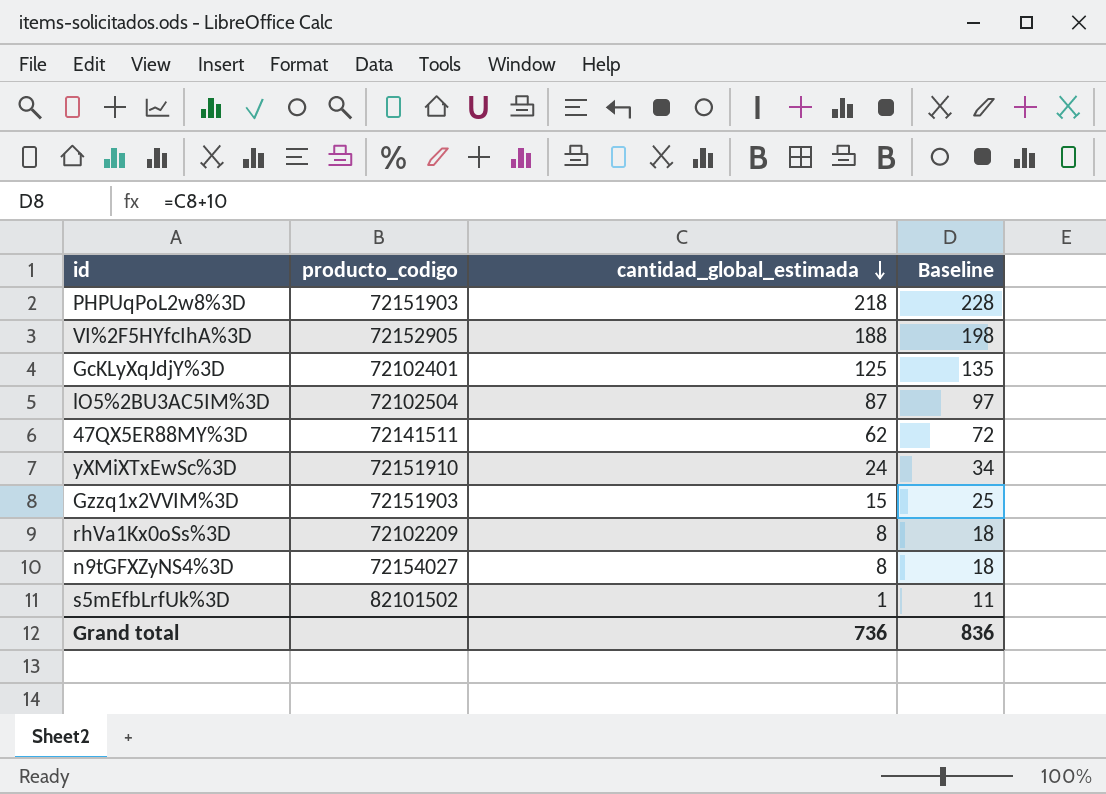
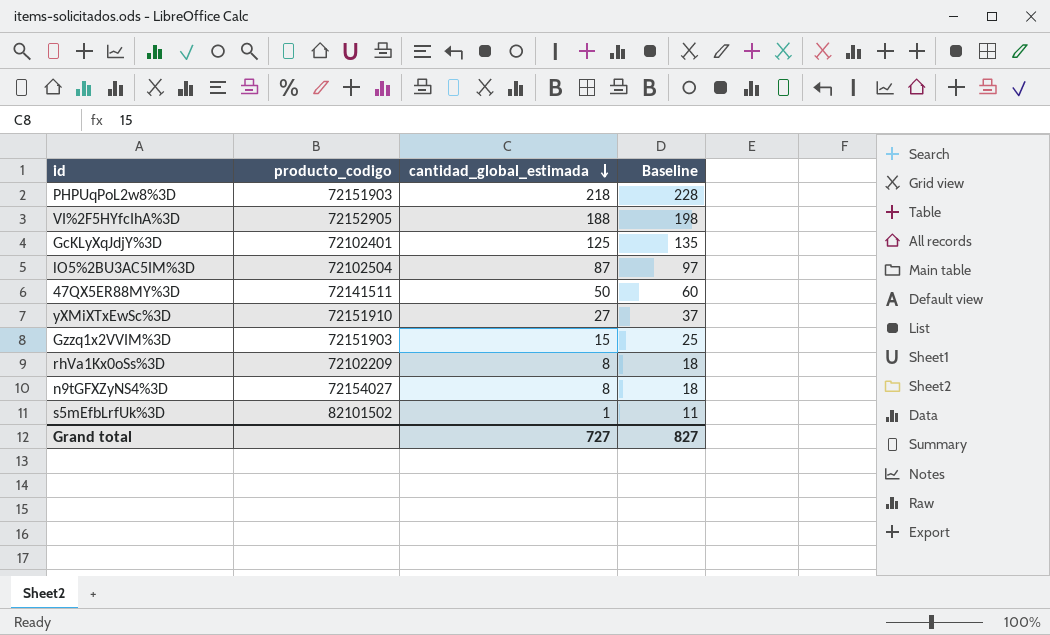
47QX5ER88MY%3D | cantidad_global_estimada: 62 -> 50
47QX5ER88MY%3D | Baseline: 72 -> 60
yXMiXTxEwSc%3D | cantidad_global_estimada: 24 -> 27
yXMiXTxEwSc%3D | Baseline: 34 -> 37
Grand total | cantidad_global_estimada: 736 -> 727
Grand total | Baseline: 836 -> 827

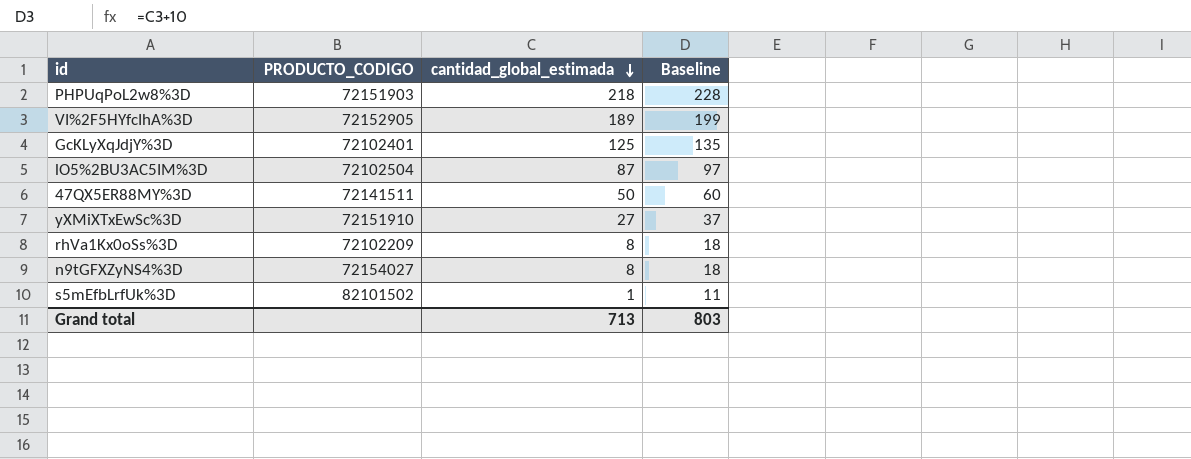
column name: producto_codigo -> PRODUCTO_CODIGO
row Gzzq1x2VVIM%3D: 72151903 | 15 | 25 -> none
VI%2F5HYfcIhA%3D | cantidad_global_estimada: 188 -> 189
VI%2F5HYfcIhA%3D | Baseline: 198 -> 199
Grand total | cantidad_global_estimada: 727 -> 713
Grand total | Baseline: 827 -> 803

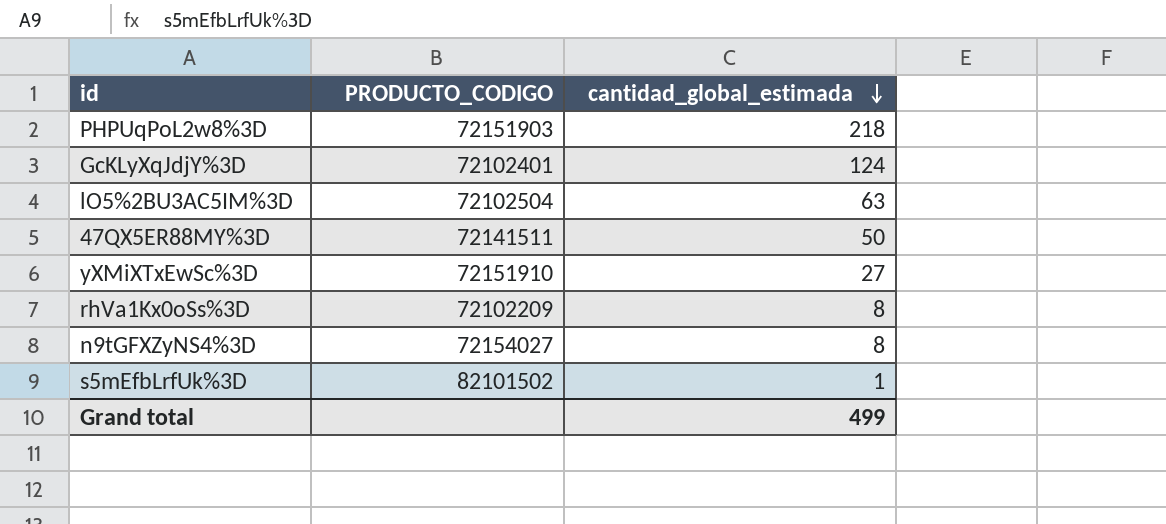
column Baseline | formula: [cantidad_global_estimada] + 10 -> none
row VI%2F5HYfcIhA%3D: 72152905 | 189 | 199 -> none
GcKLyXqJdjY%3D | cantidad_global_estimada: 125 -> 124
lO5%2BU3AC5IM%3D | cantidad_global_estimada: 87 -> 63
Grand total | cantidad_global_estimada: 713 -> 499

